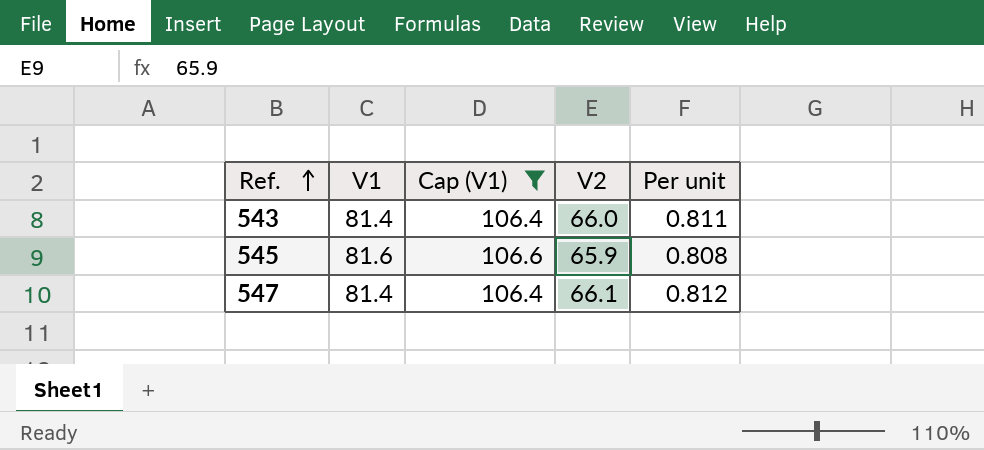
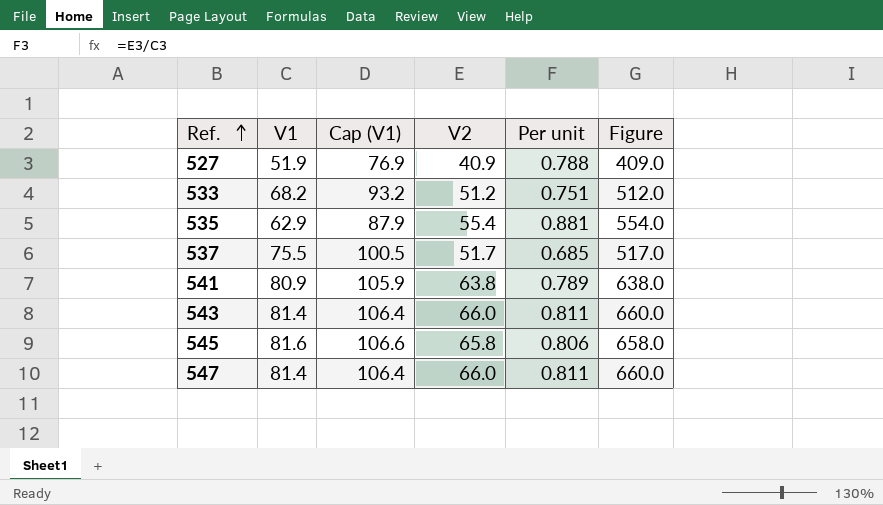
filter: Cap (V1) >= 106.4 -> none
column Figure | formula: none -> [V2] * 10
545 | V2: 65.9 -> 65.8
545 | Per unit: 0.808 -> 0.806
547 | V2: 66.1 -> 66.0
547 | Per unit: 0.812 -> 0.811

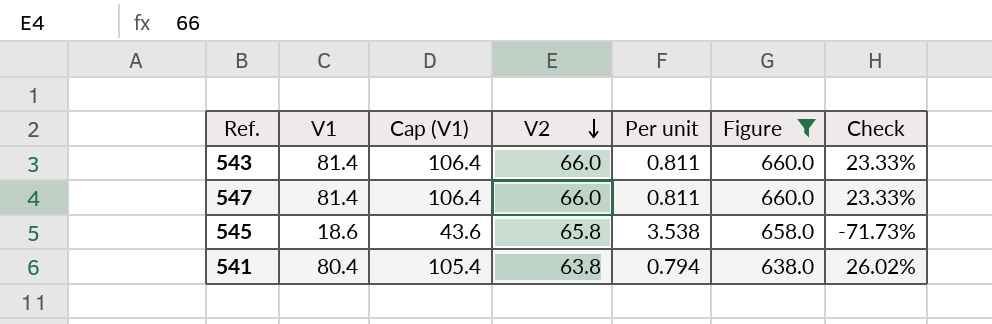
filter: none -> Figure >= 638.0
row order: Ref. ascending -> V2 descending
column Check | formula: none -> ([V1] - [V2]) / [V2]
545 | V1: 81.6 -> 18.6
545 | Cap (V1): 106.6 -> 43.6
545 | Per unit: 0.806 -> 3.538
541 | V1: 80.9 -> 80.4
541 | Cap (V1): 105.9 -> 105.4
541 | Per unit: 0.789 -> 0.794

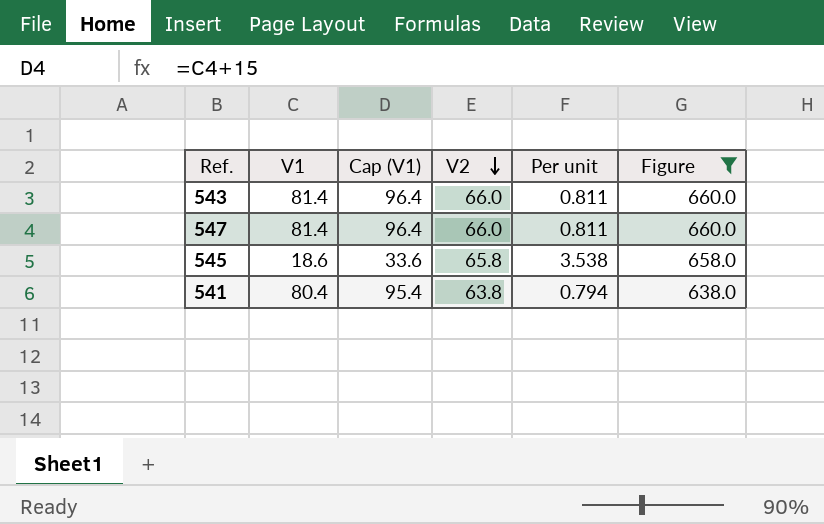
column Check | formula: ([V1] - [V2]) / [V2] -> none
column Cap (V1) | formula: [V1] + 25 -> [V1] + 15

